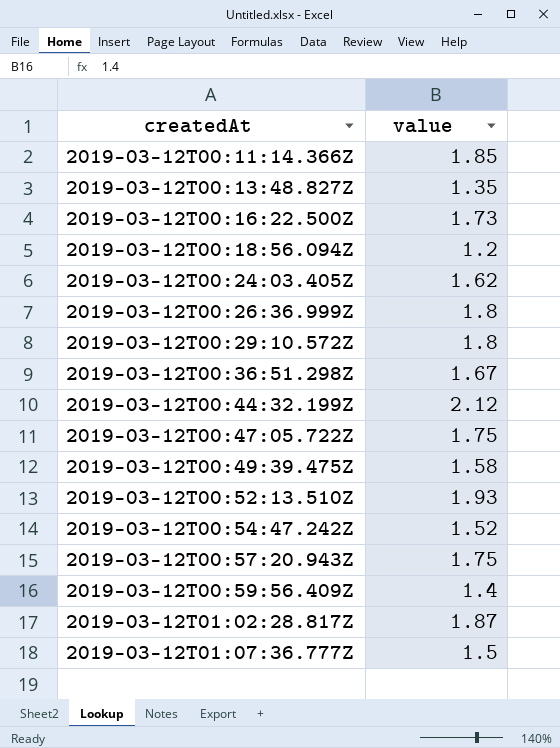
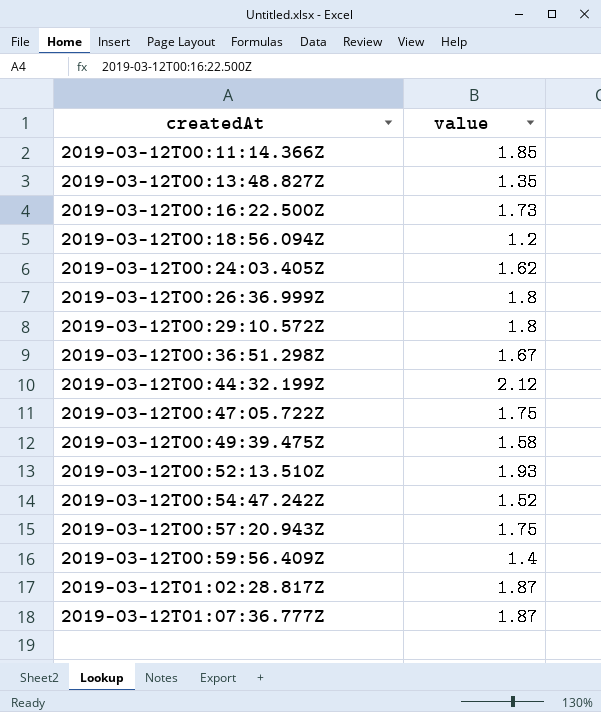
2019-03-12T01:07:36.777Z | value: 1.5 -> 1.87

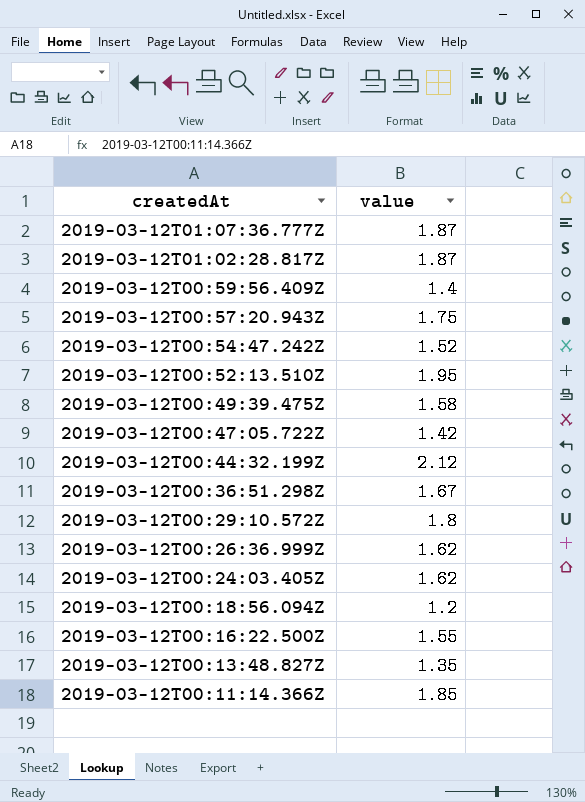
row order: createdAt ascending -> createdAt descending
2019-03-12T00:52:13.510Z | value: 1.93 -> 1.95
2019-03-12T00:47:05.722Z | value: 1.75 -> 1.42
2019-03-12T00:26:36.999Z | value: 1.8 -> 1.62
2019-03-12T00:16:22.500Z | value: 1.73 -> 1.55

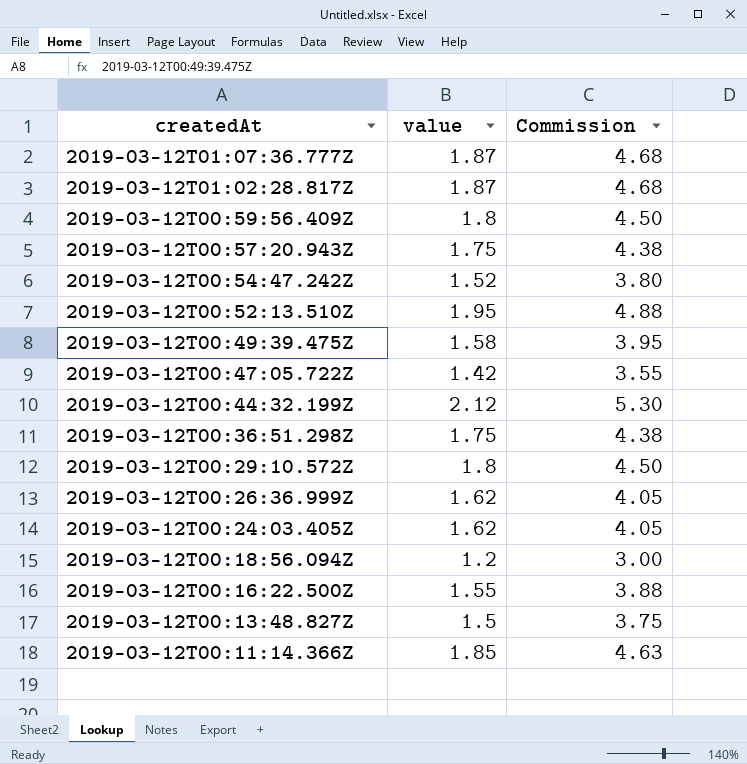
column Commission | formula: none -> [value] * 2.5
2019-03-12T00:59:56.409Z | value: 1.4 -> 1.8
2019-03-12T00:36:51.298Z | value: 1.67 -> 1.75
2019-03-12T00:13:48.827Z | value: 1.35 -> 1.5

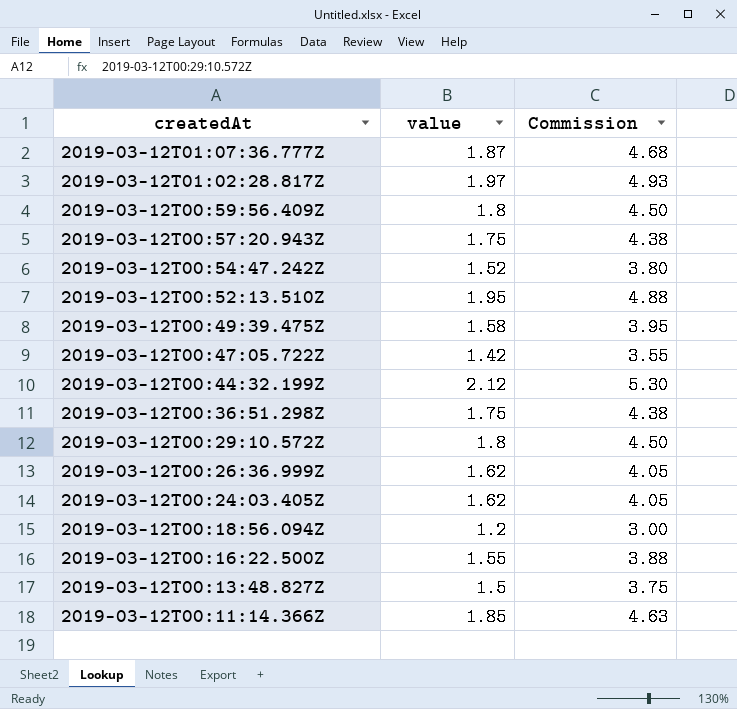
2019-03-12T01:02:28.817Z | value: 1.87 -> 1.97
2019-03-12T01:02:28.817Z | Commission: 4.68 -> 4.93

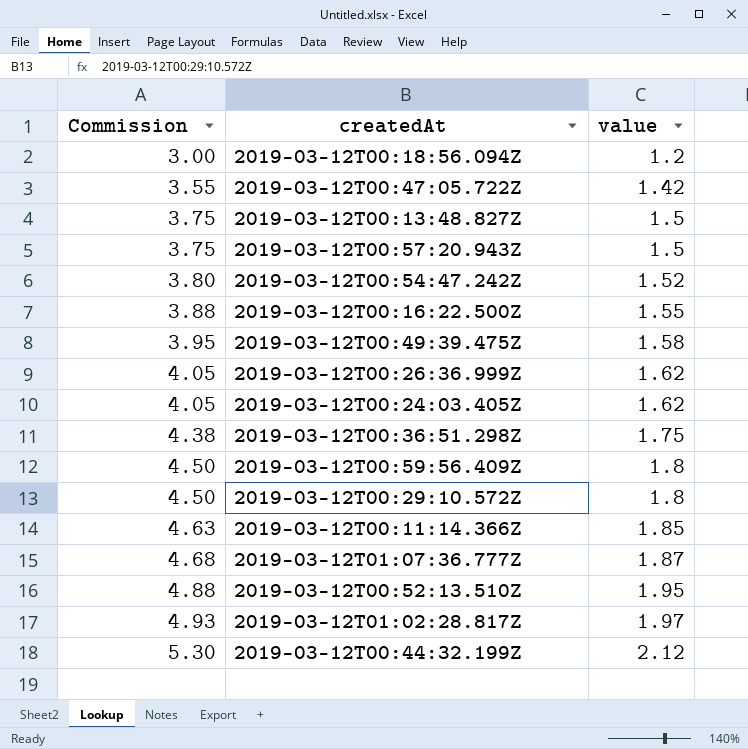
row order: createdAt descending -> Commission ascending
column Commission | position: 3 -> 1
2019-03-12T00:57:20.943Z | Commission: 4.38 -> 3.75
2019-03-12T00:57:20.943Z | value: 1.75 -> 1.5

